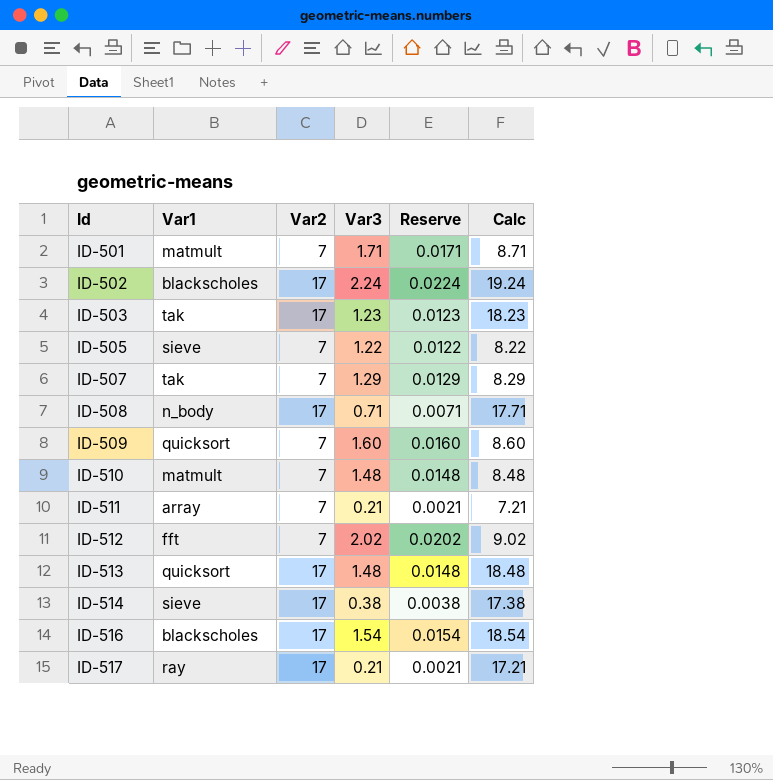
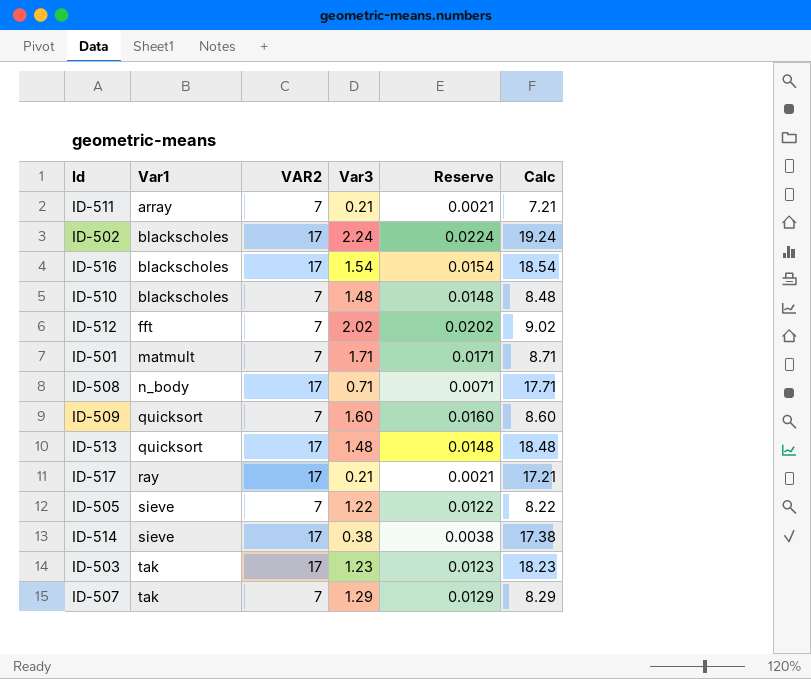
row order: Id ascending -> Var1 ascending
column name: Var2 -> VAR2
ID-510 | Var1: matmult -> blackscholes

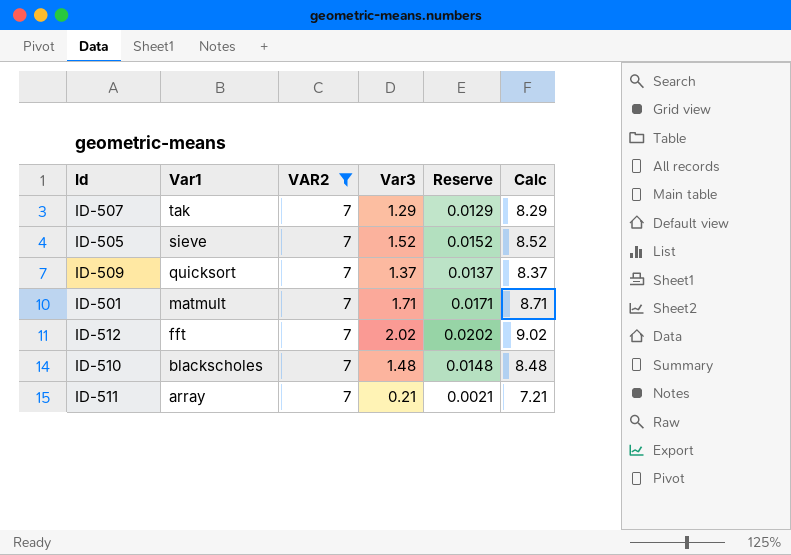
filter: none -> VAR2 = 7
row order: Var1 ascending -> Var1 descending
ID-505 | Var3: 1.22 -> 1.52
ID-505 | Reserve: 0.0122 -> 0.0152
ID-505 | Calc: 8.22 -> 8.52
ID-509 | Var3: 1.60 -> 1.37
ID-509 | Reserve: 0.0160 -> 0.0137
ID-509 | Calc: 8.60 -> 8.37

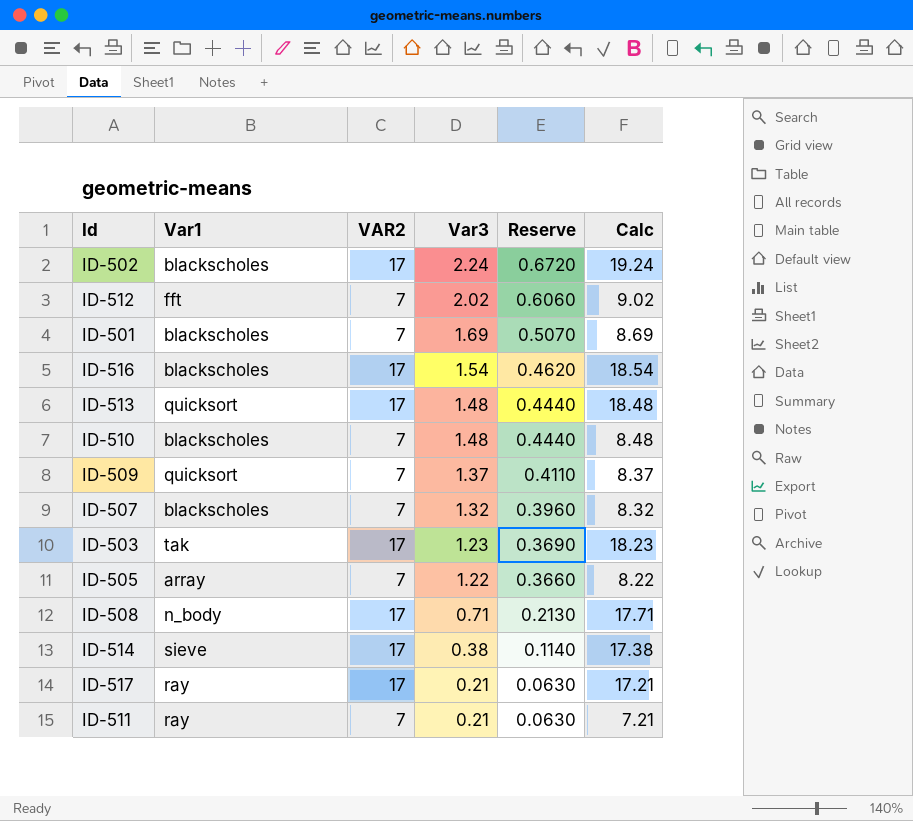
filter: VAR2 = 7 -> none
row order: Var1 descending -> Var3 descending
column Reserve | formula: [Var3] * 0.01 -> [Var3] * 0.3
ID-501 | Var1: matmult -> blackscholes
ID-501 | Var3: 1.71 -> 1.69
ID-501 | Calc: 8.71 -> 8.69
ID-507 | Var1: tak -> blackscholes
ID-507 | Var3: 1.29 -> 1.32
ID-507 | Calc: 8.29 -> 8.32
ID-505 | Var1: sieve -> array
ID-505 | Var3: 1.52 -> 1.22
ID-505 | Calc: 8.52 -> 8.22
ID-511 | Var1: array -> ray

